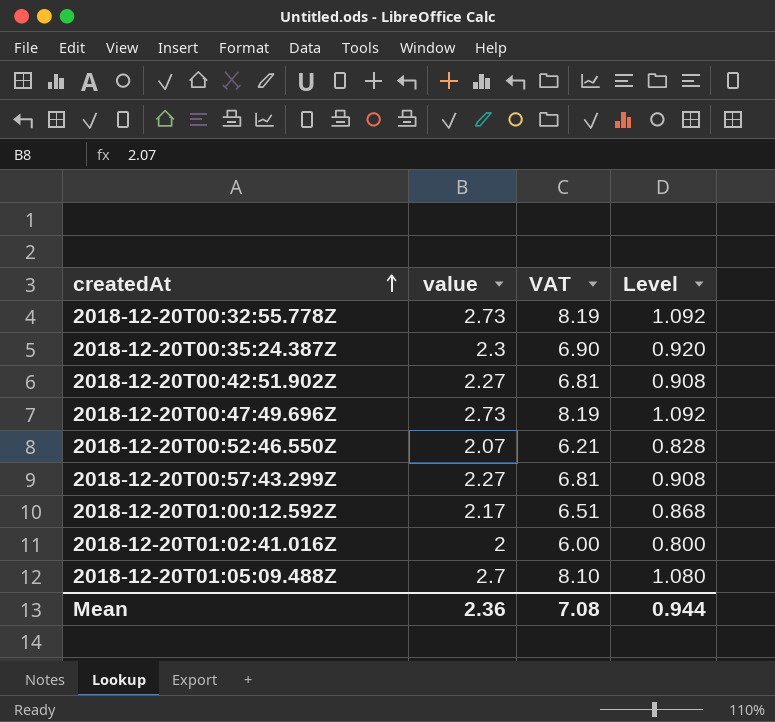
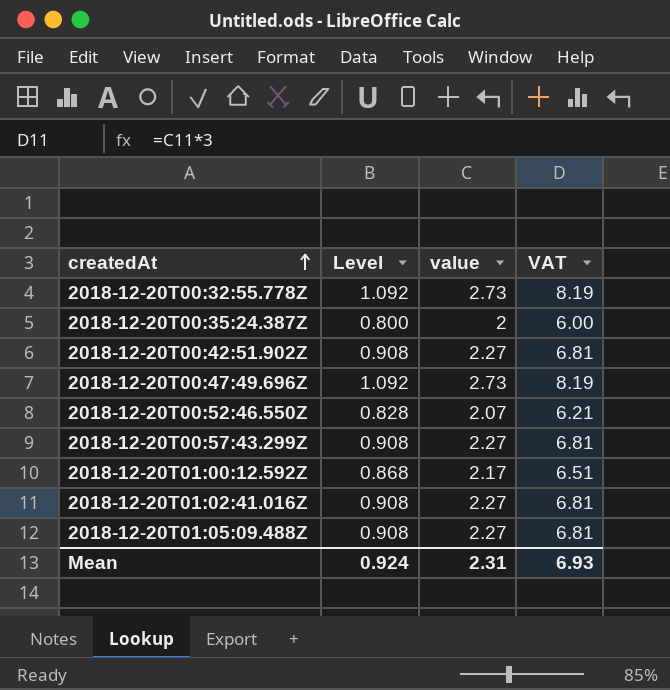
column Level | position: 4 -> 2
2018-12-20T00:35:24.387Z | Level: 0.920 -> 0.800
2018-12-20T00:35:24.387Z | value: 2.3 -> 2
2018-12-20T00:35:24.387Z | VAT: 6.90 -> 6.00
2018-12-20T01:02:41.016Z | Level: 0.800 -> 0.908
2018-12-20T01:02:41.016Z | value: 2 -> 2.27
2018-12-20T01:02:41.016Z | VAT: 6.00 -> 6.81
2018-12-20T01:05:09.488Z | Level: 1.080 -> 0.908
2018-12-20T01:05:09.488Z | value: 2.7 -> 2.27
2018-12-20T01:05:09.488Z | VAT: 8.10 -> 6.81
Mean | Level: 0.944 -> 0.924
Mean | value: 2.36 -> 2.31
Mean | VAT: 7.08 -> 6.93

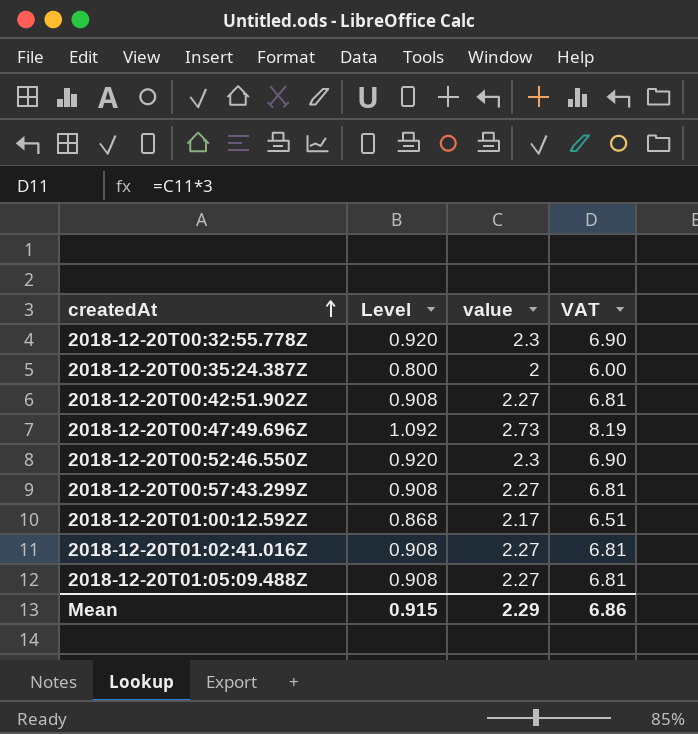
2018-12-20T00:32:55.778Z | Level: 1.092 -> 0.920
2018-12-20T00:32:55.778Z | value: 2.73 -> 2.3
2018-12-20T00:32:55.778Z | VAT: 8.19 -> 6.90
2018-12-20T00:52:46.550Z | Level: 0.828 -> 0.920
2018-12-20T00:52:46.550Z | value: 2.07 -> 2.3
2018-12-20T00:52:46.550Z | VAT: 6.21 -> 6.90
Mean | Level: 0.924 -> 0.915
Mean | value: 2.31 -> 2.29
Mean | VAT: 6.93 -> 6.86

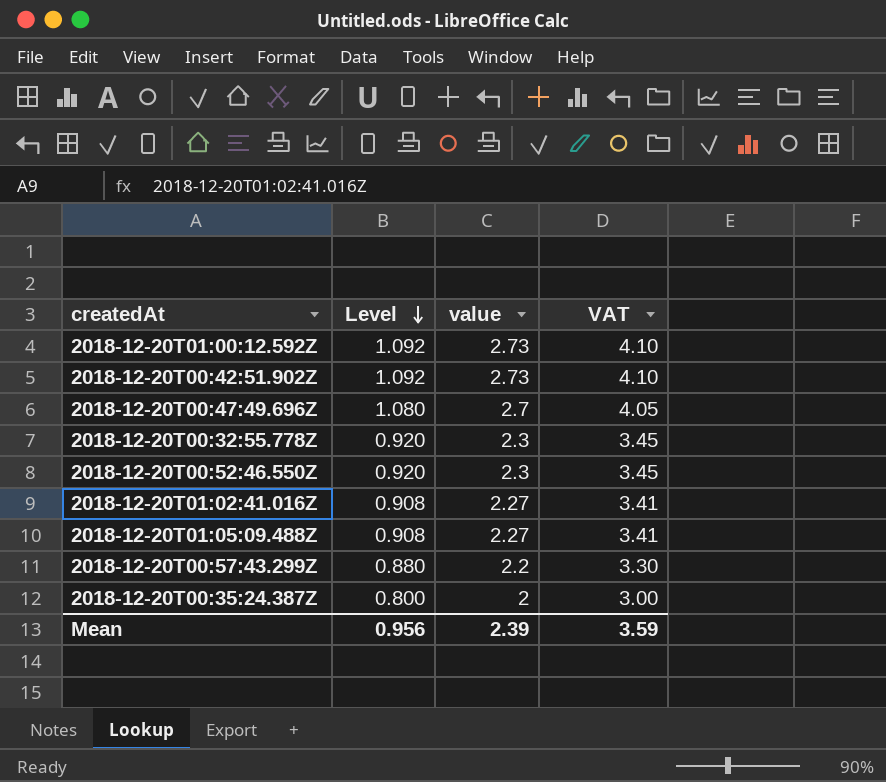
row order: createdAt ascending -> Level descending
column VAT | formula: [value] * 3 -> [value] * 1.5
2018-12-20T01:00:12.592Z | Level: 0.868 -> 1.092
2018-12-20T01:00:12.592Z | value: 2.17 -> 2.73
2018-12-20T00:42:51.902Z | Level: 0.908 -> 1.092
2018-12-20T00:42:51.902Z | value: 2.27 -> 2.73
2018-12-20T00:47:49.696Z | Level: 1.092 -> 1.080
2018-12-20T00:47:49.696Z | value: 2.73 -> 2.7
2018-12-20T00:57:43.299Z | Level: 0.908 -> 0.880
2018-12-20T00:57:43.299Z | value: 2.27 -> 2.2
Mean | Level: 0.915 -> 0.956
Mean | value: 2.29 -> 2.39
Mean | VAT: 6.86 -> 3.59

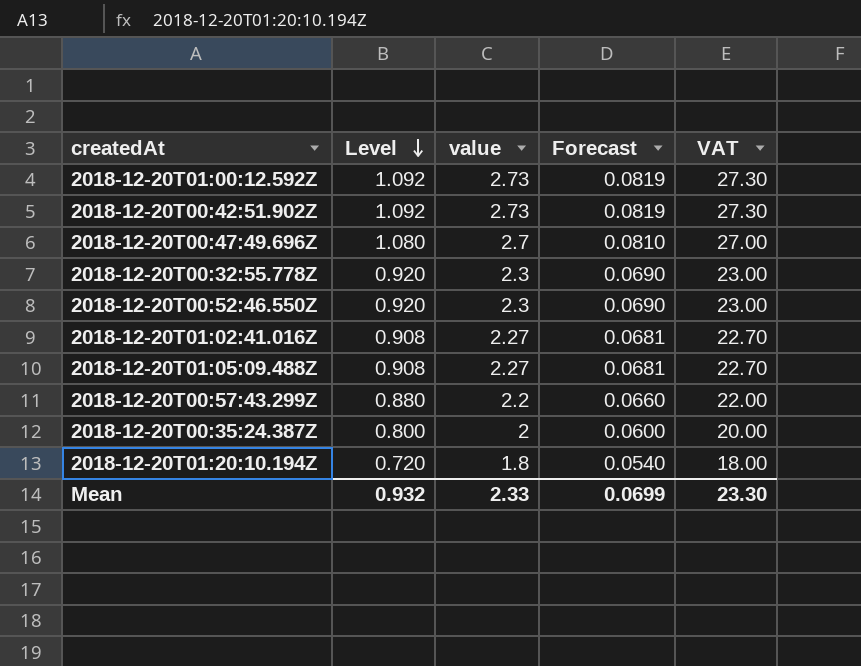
column Forecast | formula: none -> [value] * 0.03
column VAT | formula: [value] * 1.5 -> [value] * 10
row 2018-12-20T01:20:10.194Z: none -> 0.720 | 1.8 | 0.0540 | 18.00
Mean | Level: 0.956 -> 0.932
Mean | value: 2.39 -> 2.33
Mean | VAT: 3.59 -> 23.30

